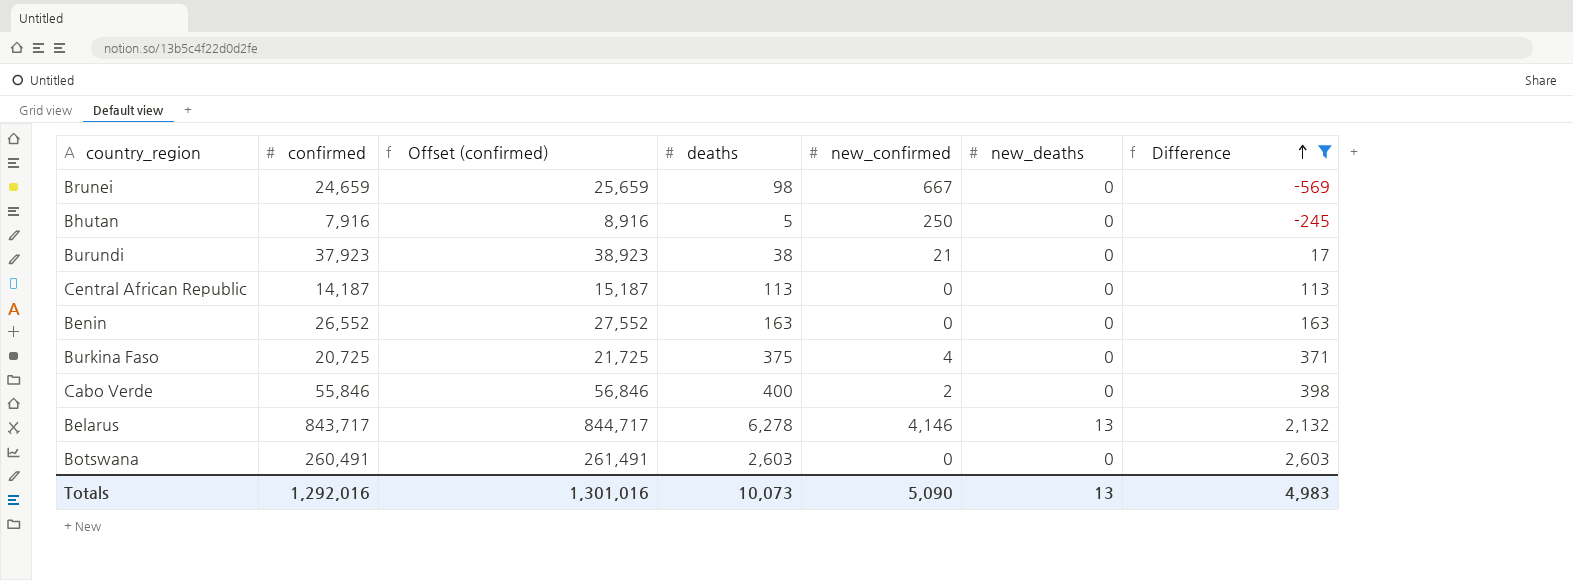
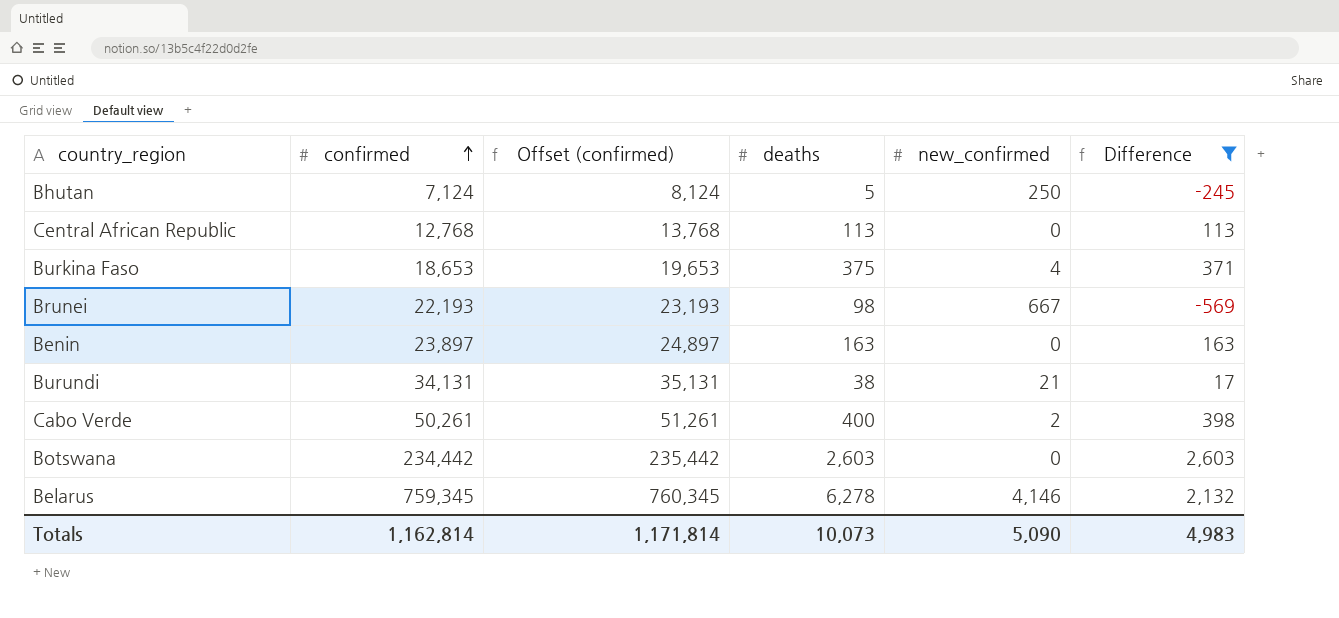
row order: Difference ascending -> confirmed ascending
column new_deaths | position: 6 -> none
Bhutan | confirmed: 7,916 -> 7,124
Bhutan | Offset (confirmed): 8,916 -> 8,124
Central African Republic | confirmed: 14,187 -> 12,768
Central African Republic | Offset (confirmed): 15,187 -> 13,768
Burkina Faso | confirmed: 20,725 -> 18,653
Burkina Faso | Offset (confirmed): 21,725 -> 19,653
Brunei | confirmed: 24,659 -> 22,193
Brunei | Offset (confirmed): 25,659 -> 23,193
Benin | confirmed: 26,552 -> 23,897
Benin | Offset (confirmed): 27,552 -> 24,897
Burundi | confirmed: 37,923 -> 34,131
Burundi | Offset (confirmed): 38,923 -> 35,131
Cabo Verde | confirmed: 55,846 -> 50,261
Cabo Verde | Offset (confirmed): 56,846 -> 51,261
Botswana | confirmed: 260,491 -> 234,442
Botswana | Offset (confirmed): 261,491 -> 235,442
Belarus | confirmed: 843,717 -> 759,345
Belarus | Offset (confirmed): 844,717 -> 760,345
Totals | confirmed: 1,292,016 -> 1,162,814
Totals | Offset (confirmed): 1,301,016 -> 1,171,814

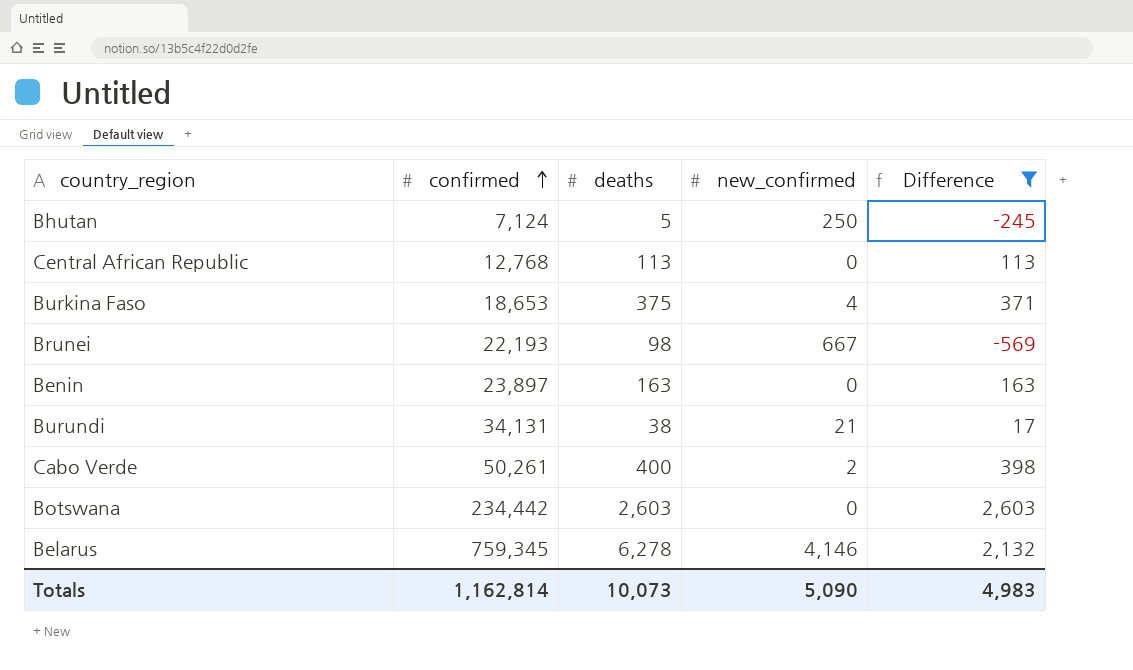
column Offset (confirmed) | formula: [confirmed] + 1000 -> none

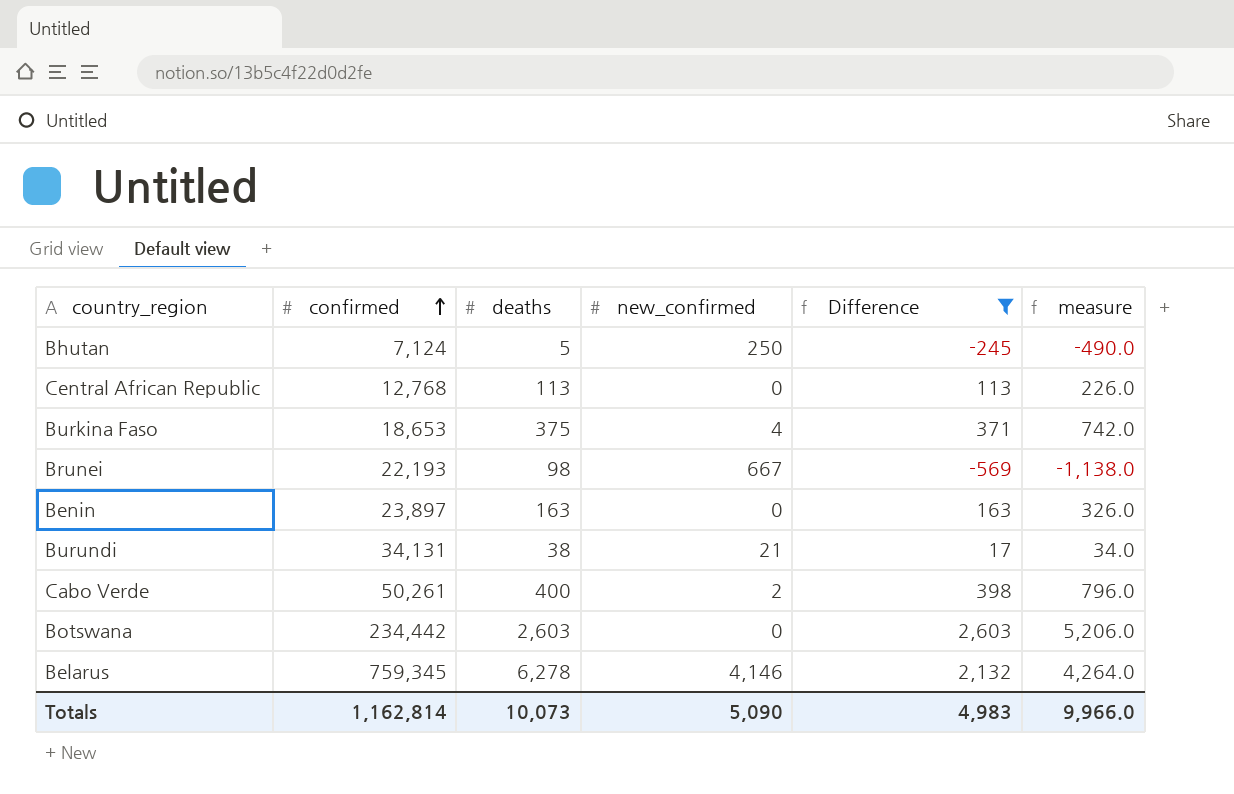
column measure | formula: none -> [Difference] * 2

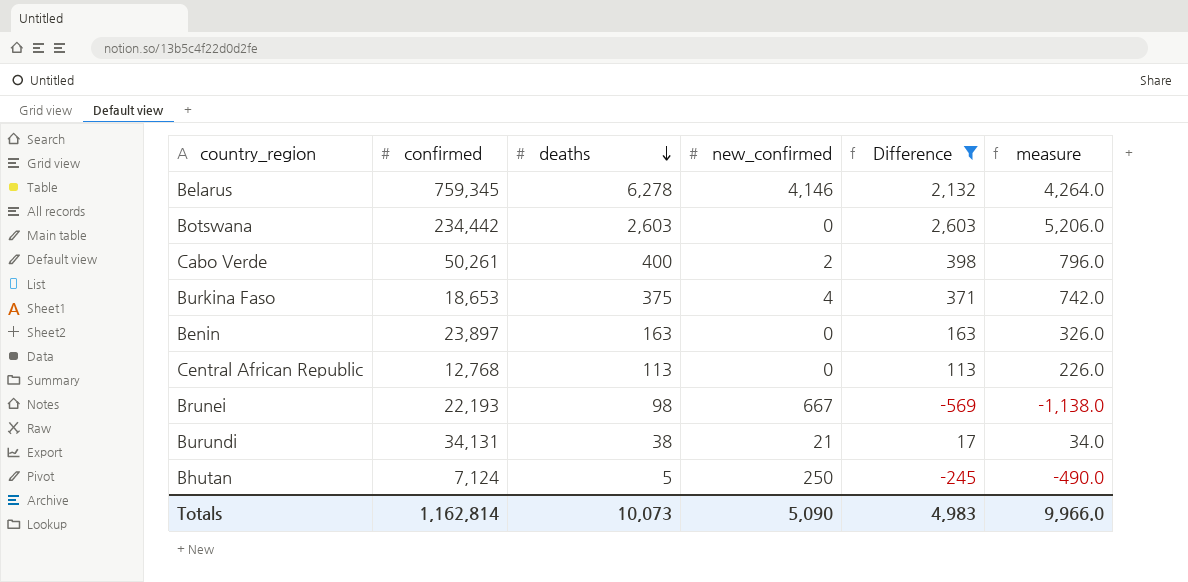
row order: confirmed ascending -> deaths descending

